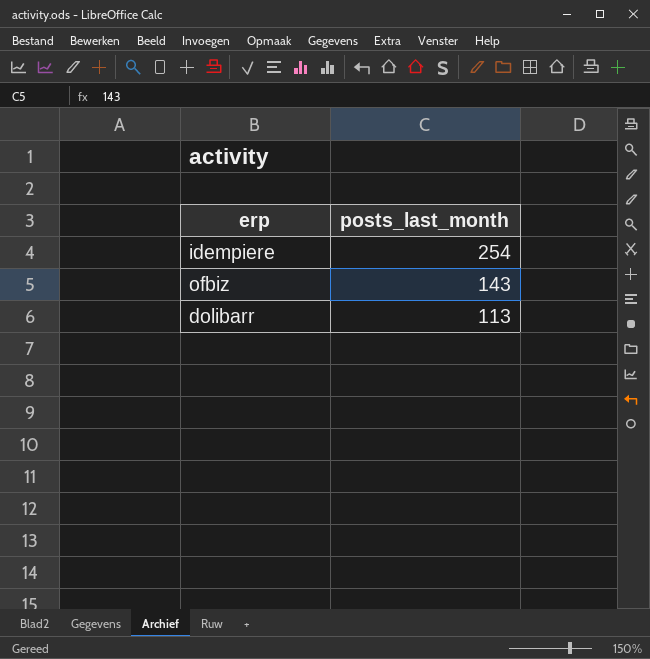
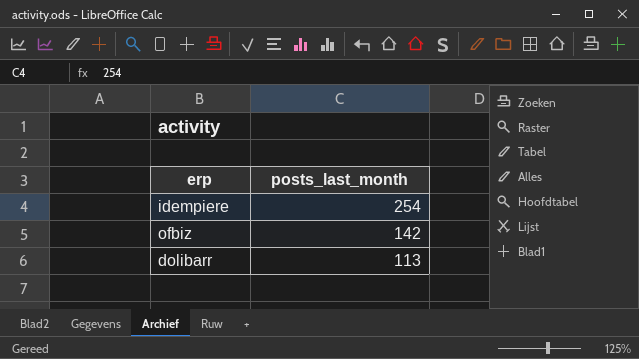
ofbiz | posts_last_month: 143 -> 142

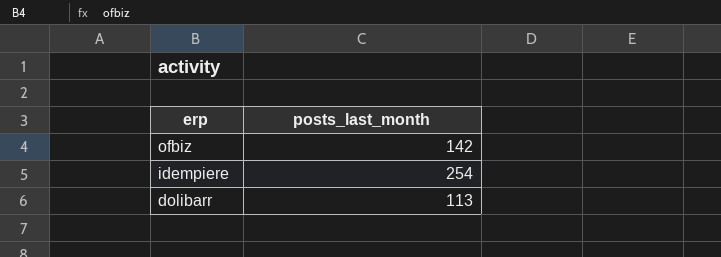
row order: posts_last_month descending -> erp descending

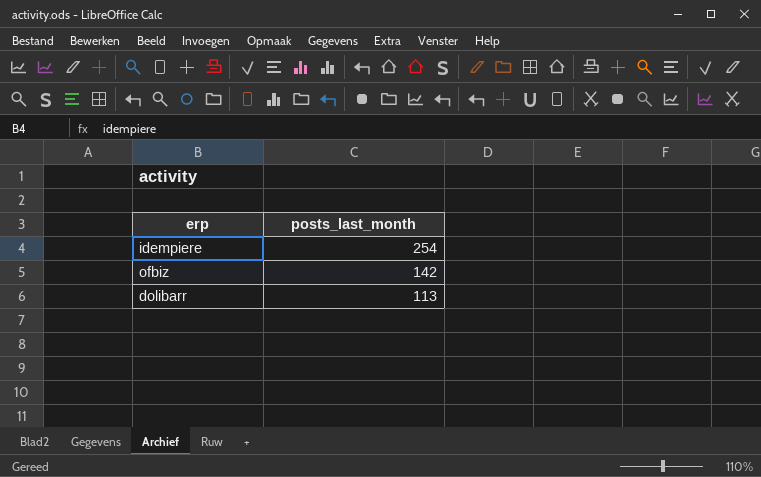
row order: erp descending -> posts_last_month descending

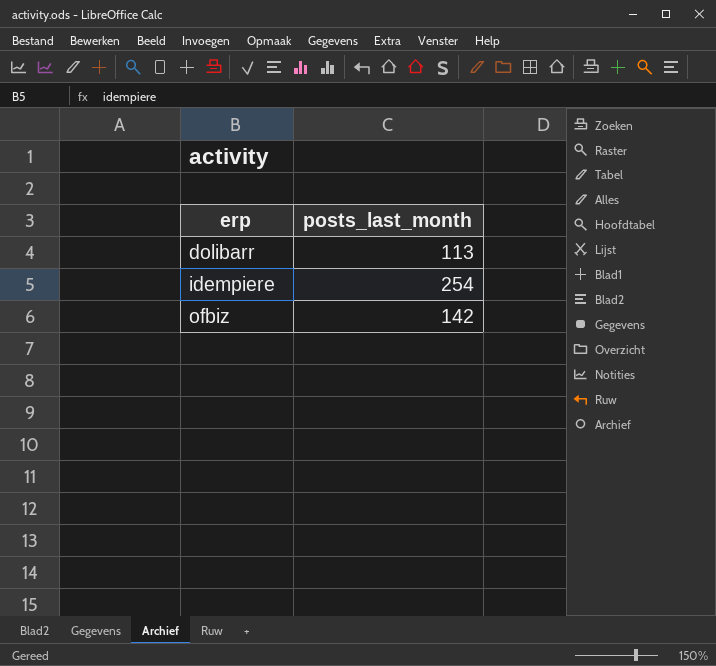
row order: posts_last_month descending -> erp ascending

